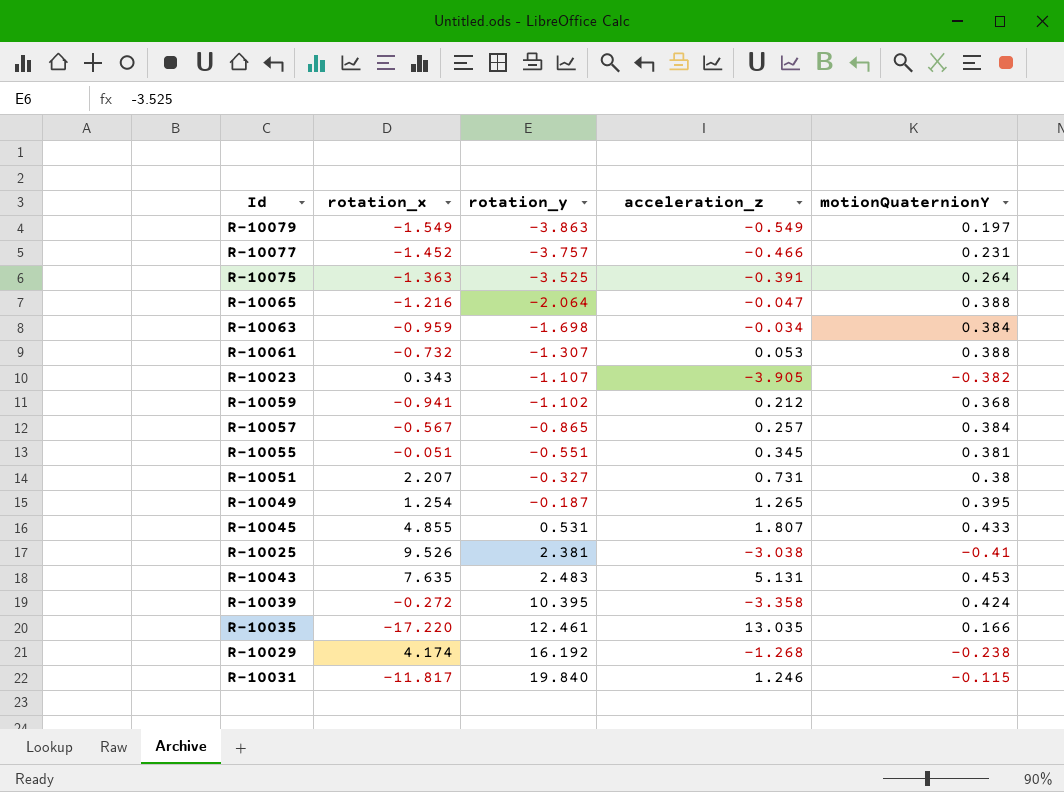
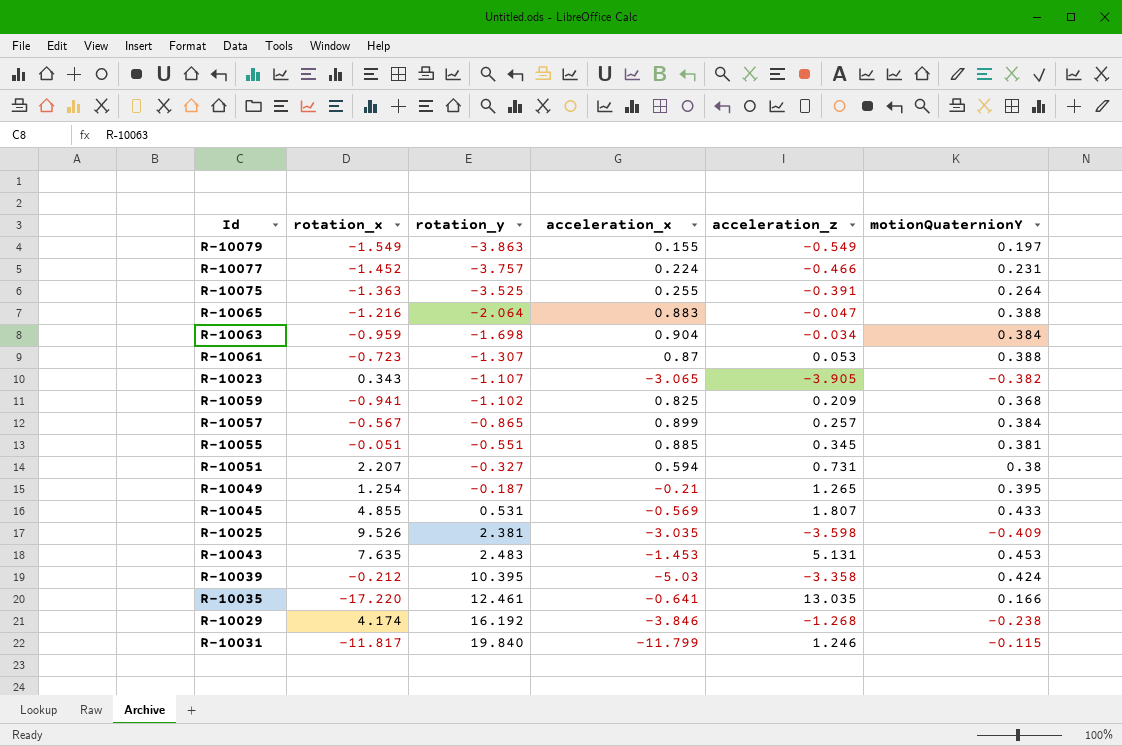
column acceleration_x | position: none -> 4
R-10061 | rotation_x: -0.732 -> -0.723
R-10059 | acceleration_z: 0.212 -> 0.209
R-10025 | acceleration_z: -3.038 -> -3.598
R-10025 | motionQuaternionY: -0.41 -> -0.409
R-10039 | rotation_x: -0.272 -> -0.212

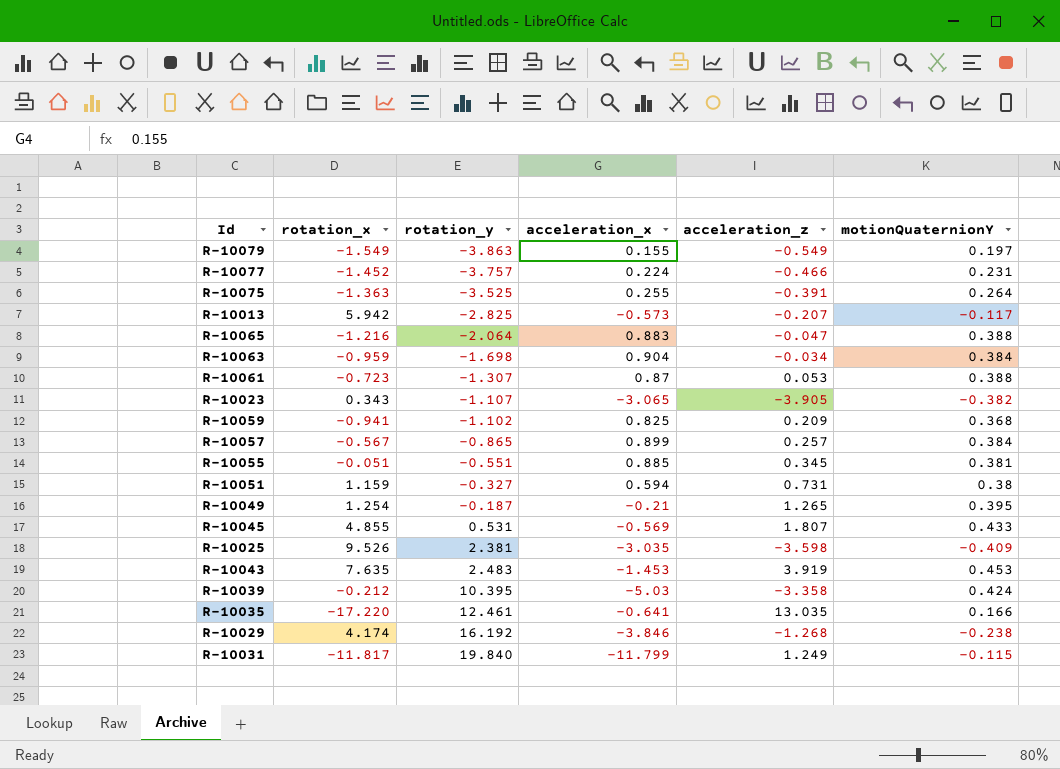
row R-10013: none -> 5.942 | -2.825 | -0.573 | -0.207 | -0.117
R-10051 | rotation_x: 2.207 -> 1.159
R-10043 | acceleration_z: 5.131 -> 3.919
R-10031 | acceleration_z: 1.246 -> 1.249

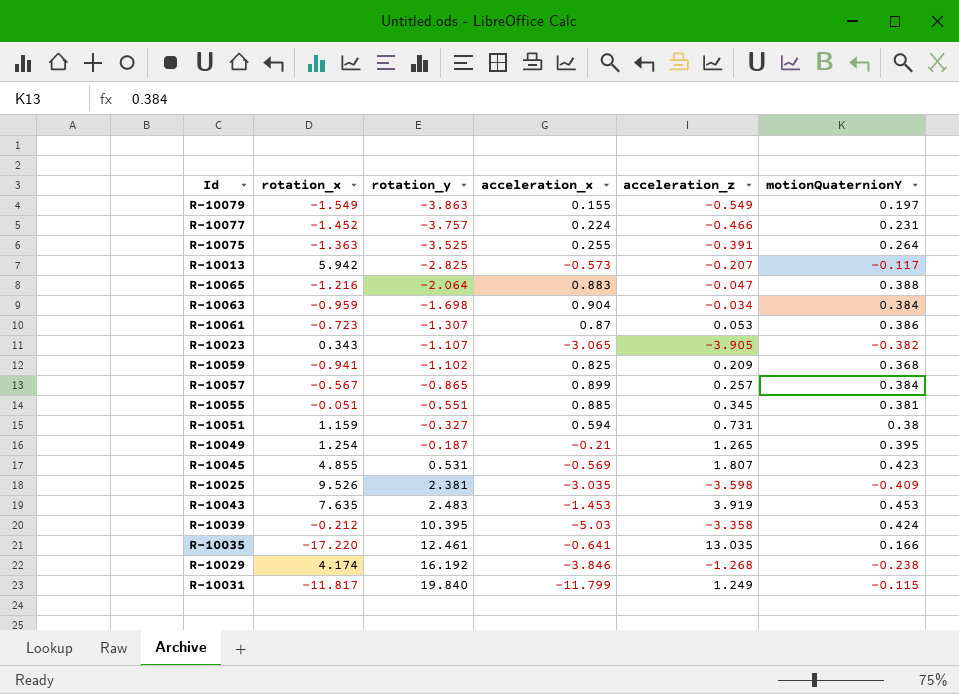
R-10061 | motionQuaternionY: 0.388 -> 0.386
R-10045 | motionQuaternionY: 0.433 -> 0.423

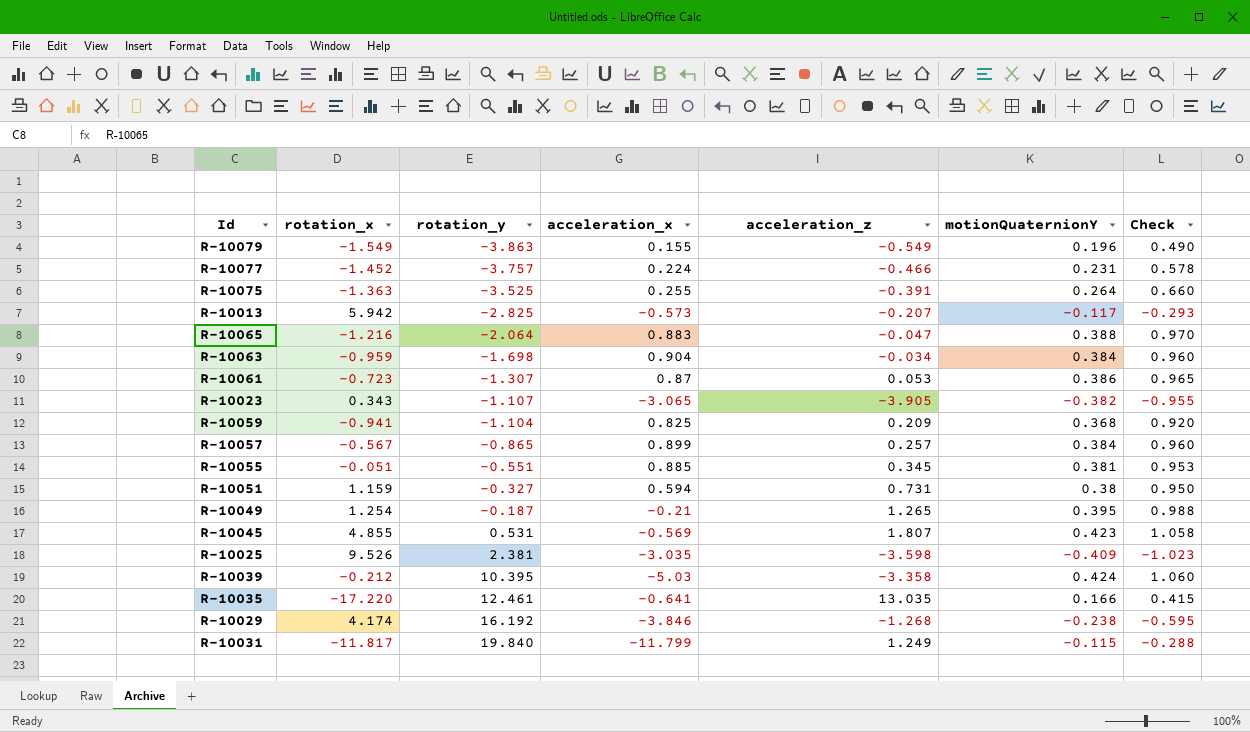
column Check | formula: none -> [motionQuaternionY] * 2.5
row R-10043: 7.635 | 2.483 | -1.453 | 3.919 | 0.453 -> none
R-10079 | motionQuaternionY: 0.197 -> 0.196
R-10059 | rotation_y: -1.102 -> -1.104

